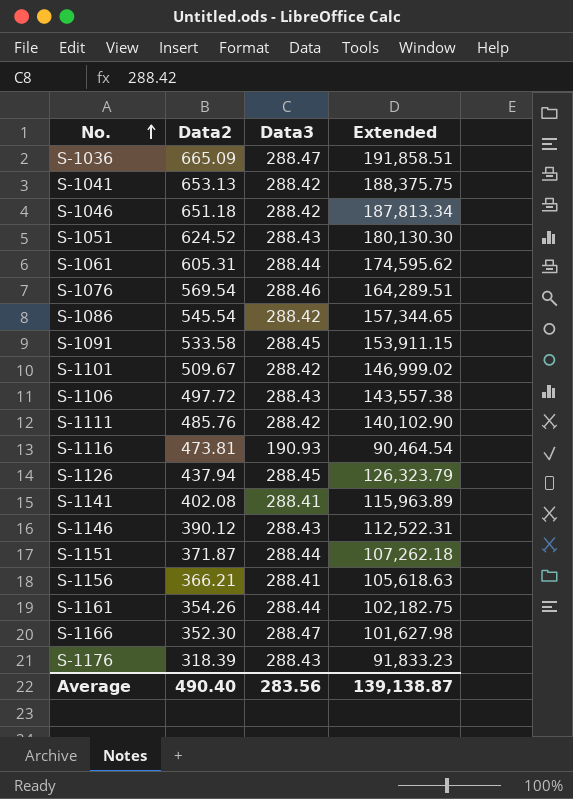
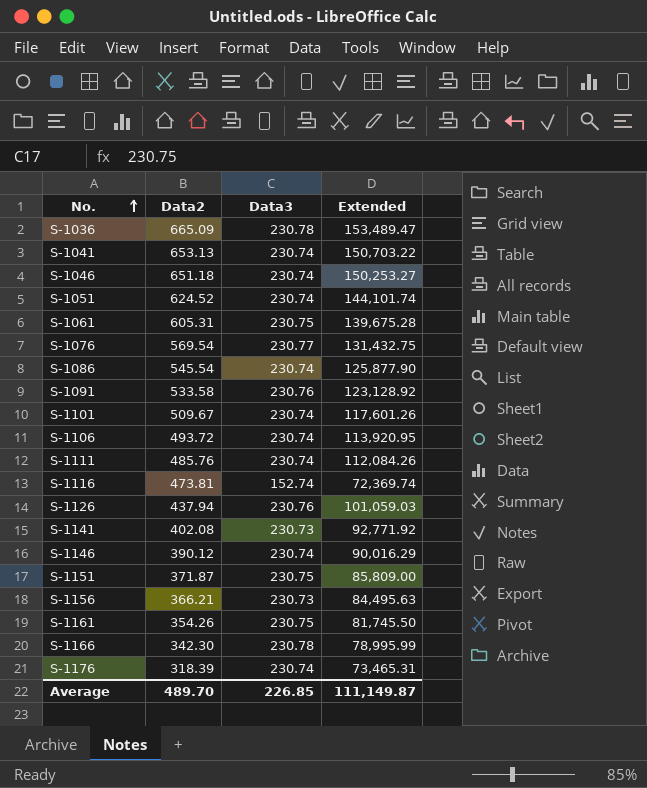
S-1036 | Data3: 288.47 -> 230.78
S-1036 | Extended: 191,858.51 -> 153,489.47
S-1041 | Data3: 288.42 -> 230.74
S-1041 | Extended: 188,375.75 -> 150,703.22
S-1046 | Data3: 288.42 -> 230.74
S-1046 | Extended: 187,813.34 -> 150,253.27
S-1051 | Data3: 288.43 -> 230.74
S-1051 | Extended: 180,130.30 -> 144,101.74
S-1061 | Data3: 288.44 -> 230.75
S-1061 | Extended: 174,595.62 -> 139,675.28
S-1076 | Data3: 288.46 -> 230.77
S-1076 | Extended: 164,289.51 -> 131,432.75
S-1086 | Data3: 288.42 -> 230.74
S-1086 | Extended: 157,344.65 -> 125,877.90
S-1091 | Data3: 288.45 -> 230.76
S-1091 | Extended: 153,911.15 -> 123,128.92
S-1101 | Data3: 288.42 -> 230.74
S-1101 | Extended: 146,999.02 -> 117,601.26
S-1106 | Data2: 497.72 -> 493.72
S-1106 | Data3: 288.43 -> 230.74
S-1106 | Extended: 143,557.38 -> 113,920.95
S-1111 | Data3: 288.42 -> 230.74
S-1111 | Extended: 140,102.90 -> 112,084.26
S-1116 | Data3: 190.93 -> 152.74
S-1116 | Extended: 90,464.54 -> 72,369.74
S-1126 | Data3: 288.45 -> 230.76
S-1126 | Extended: 126,323.79 -> 101,059.03
S-1141 | Data3: 288.41 -> 230.73
S-1141 | Extended: 115,963.89 -> 92,771.92
S-1146 | Data3: 288.43 -> 230.74
S-1146 | Extended: 112,522.31 -> 90,016.29
S-1151 | Data3: 288.44 -> 230.75
S-1151 | Extended: 107,262.18 -> 85,809.00
S-1156 | Data3: 288.41 -> 230.73
S-1156 | Extended: 105,618.63 -> 84,495.63
S-1161 | Data3: 288.44 -> 230.75
S-1161 | Extended: 102,182.75 -> 81,745.50
S-1166 | Data2: 352.30 -> 342.30
S-1166 | Data3: 288.47 -> 230.78
S-1166 | Extended: 101,627.98 -> 78,995.99
S-1176 | Data3: 288.43 -> 230.74
S-1176 | Extended: 91,833.23 -> 73,465.31
Average | Data2: 490.40 -> 489.70
Average | Data3: 283.56 -> 226.85
Average | Extended: 139,138.87 -> 111,149.87

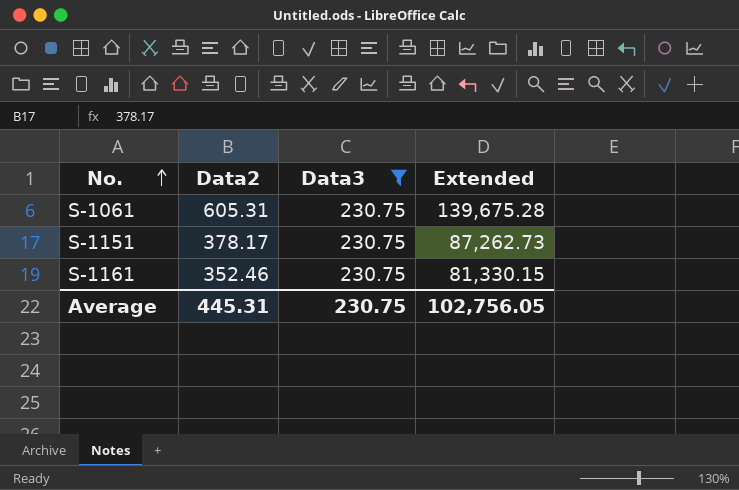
filter: none -> Data3 = 230.75
S-1151 | Data2: 371.87 -> 378.17
S-1151 | Extended: 85,809.00 -> 87,262.73
S-1161 | Data2: 354.26 -> 352.46
S-1161 | Extended: 81,745.50 -> 81,330.15
Average | Data2: 489.70 -> 445.31
Average | Data3: 226.85 -> 230.75
Average | Extended: 111,149.87 -> 102,756.05

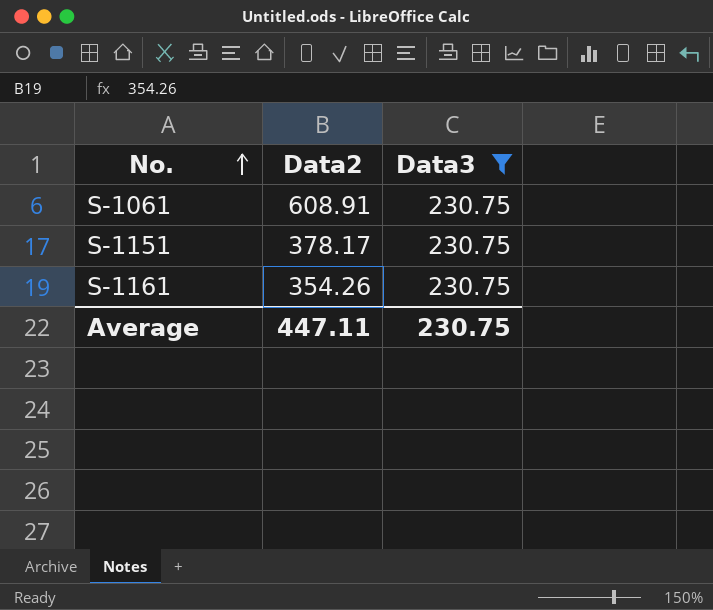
column Extended | formula: [Data2] * [Data3] -> none
S-1061 | Data2: 605.31 -> 608.91
S-1161 | Data2: 352.46 -> 354.26
Average | Data2: 445.31 -> 447.11

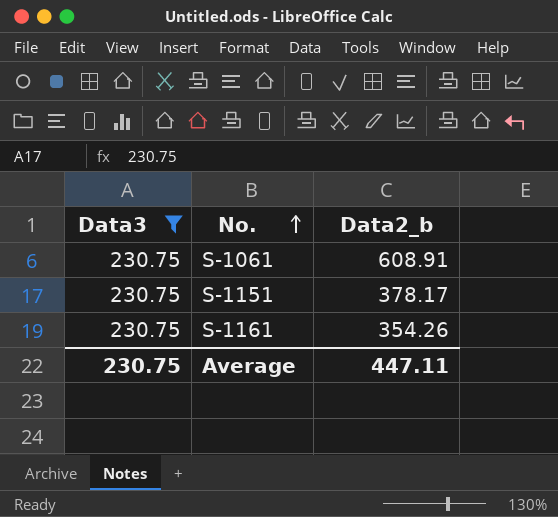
column Data3 | position: 3 -> 1
column name: Data2 -> Data2_b

